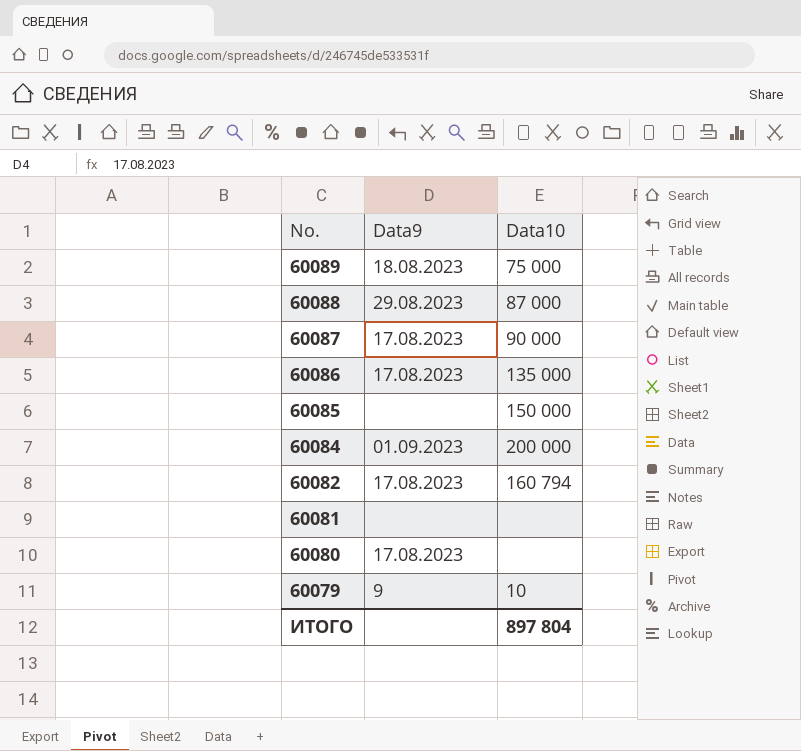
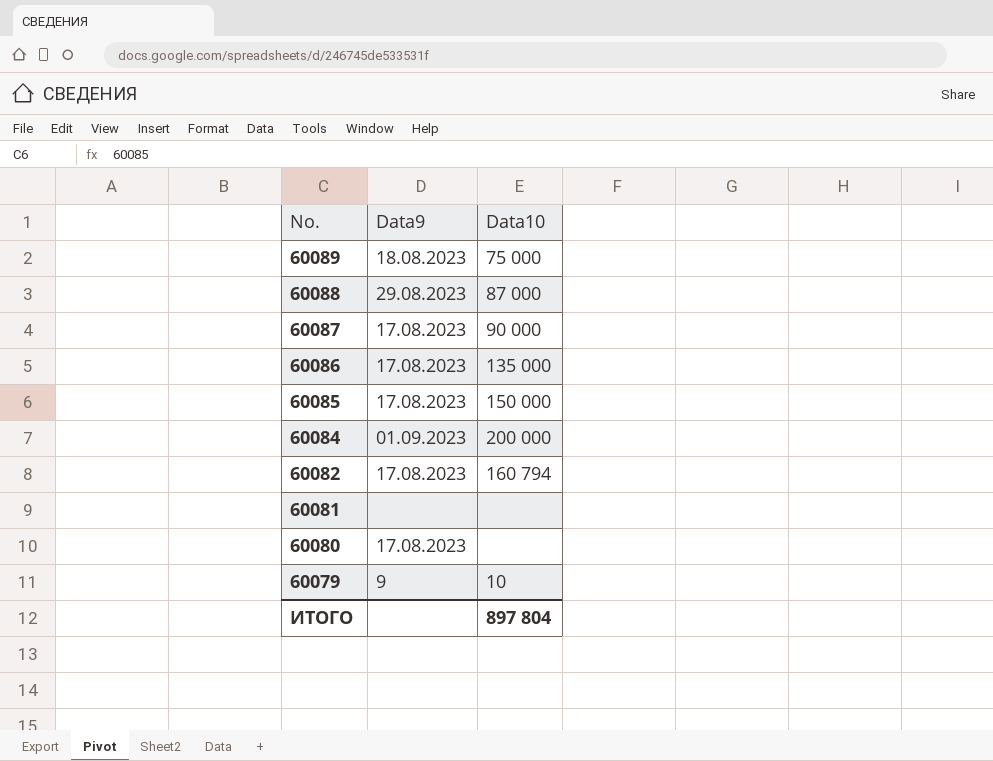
60085 | Data9: none -> 17.08.2023

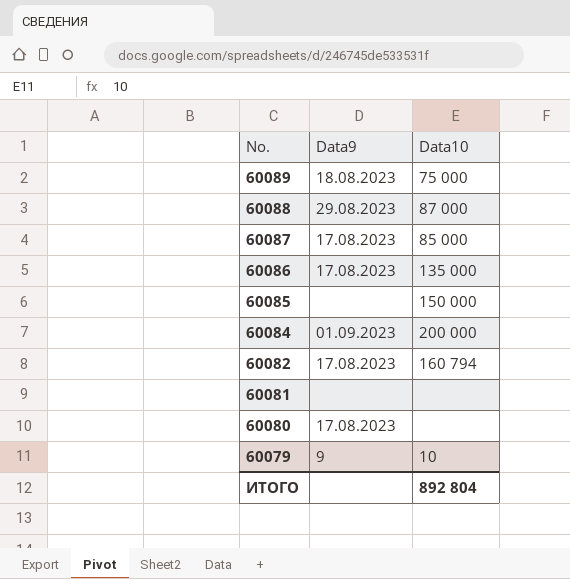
60087 | Data10: 90 000 -> 85 000
60085 | Data9: 17.08.2023 -> none
ИТОГО | Data10: 897 804 -> 892 804

